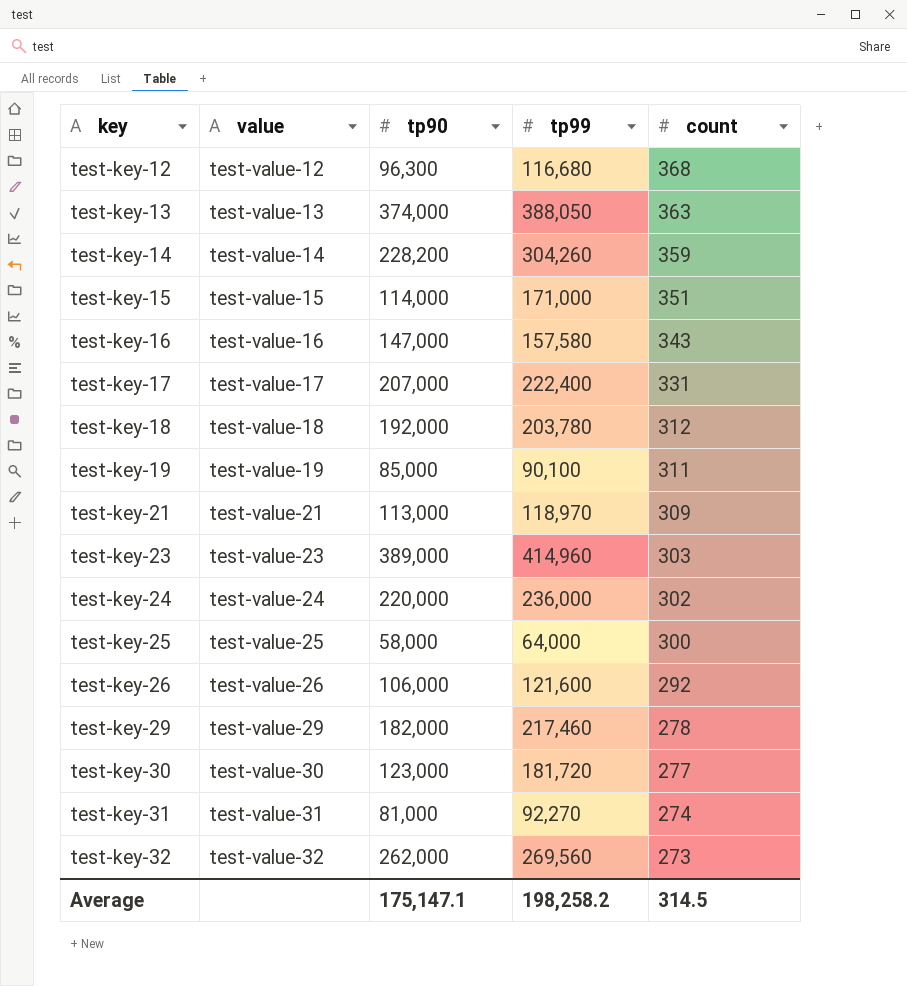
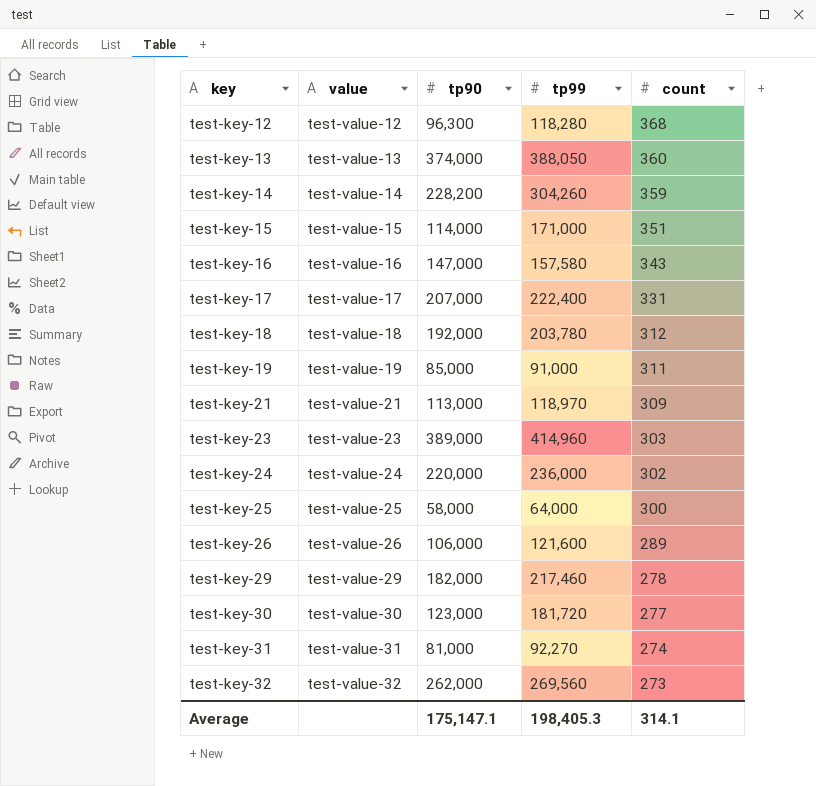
test-key-12 | tp99: 116,680 -> 118,280
test-key-13 | count: 363 -> 360
test-key-19 | tp99: 90,100 -> 91,000
test-key-26 | count: 292 -> 289
Average | tp99: 198,258.2 -> 198,405.3
Average | count: 314.5 -> 314.1

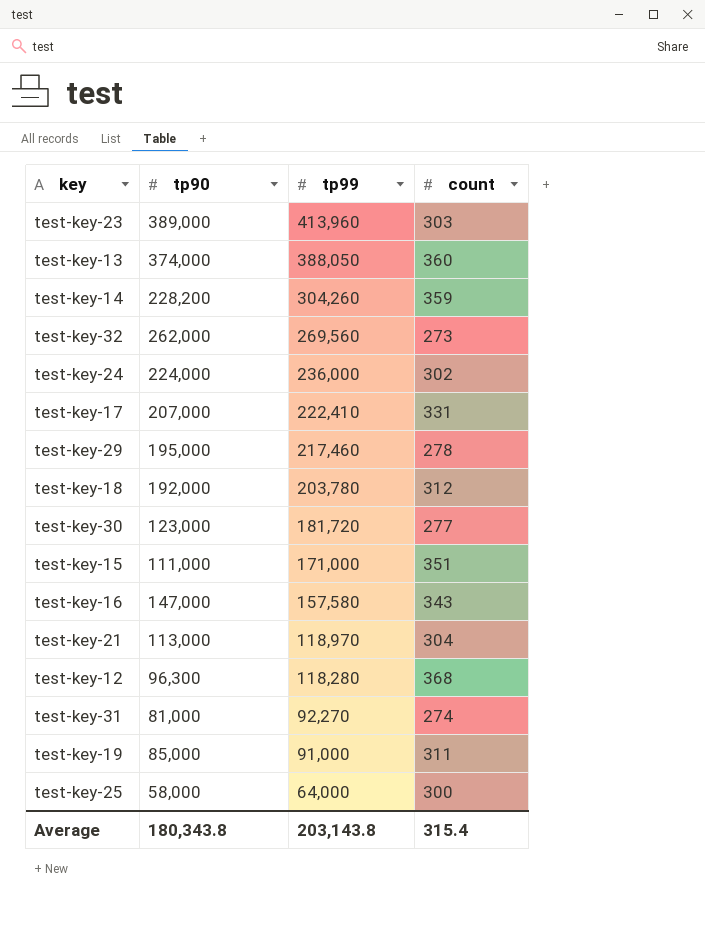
row order: key ascending -> tp99 descending
column value | position: 2 -> none
row test-key-26: test-value-26 | 106,000 | 121,600 | 289 -> none
test-key-23 | tp99: 414,960 -> 413,960
test-key-24 | tp90: 220,000 -> 224,000
test-key-17 | tp99: 222,400 -> 222,410
test-key-29 | tp90: 182,000 -> 195,000
test-key-15 | tp90: 114,000 -> 111,000
test-key-21 | count: 309 -> 304
Average | tp90: 175,147.1 -> 180,343.8
Average | tp99: 198,405.3 -> 203,143.8
Average | count: 314.1 -> 315.4

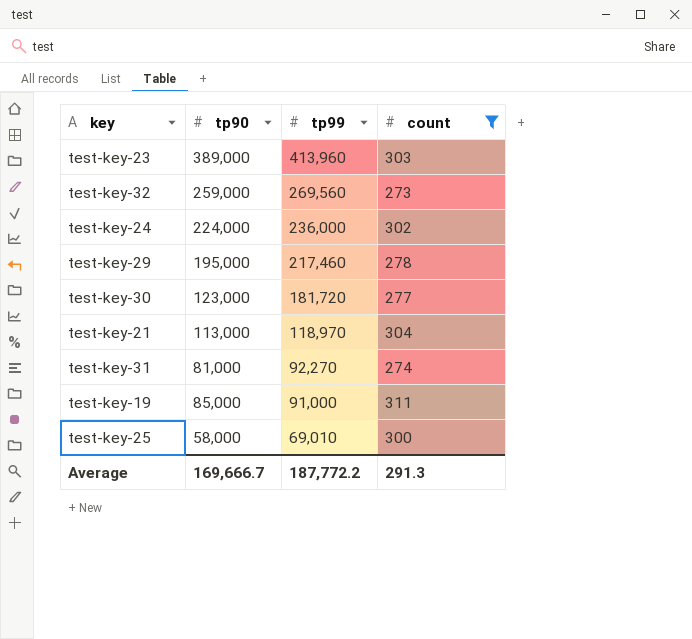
filter: none -> count <= 311
test-key-32 | tp90: 262,000 -> 259,000
test-key-25 | tp99: 64,000 -> 69,010
Average | tp90: 180,343.8 -> 169,666.7
Average | tp99: 203,143.8 -> 187,772.2
Average | count: 315.4 -> 291.3

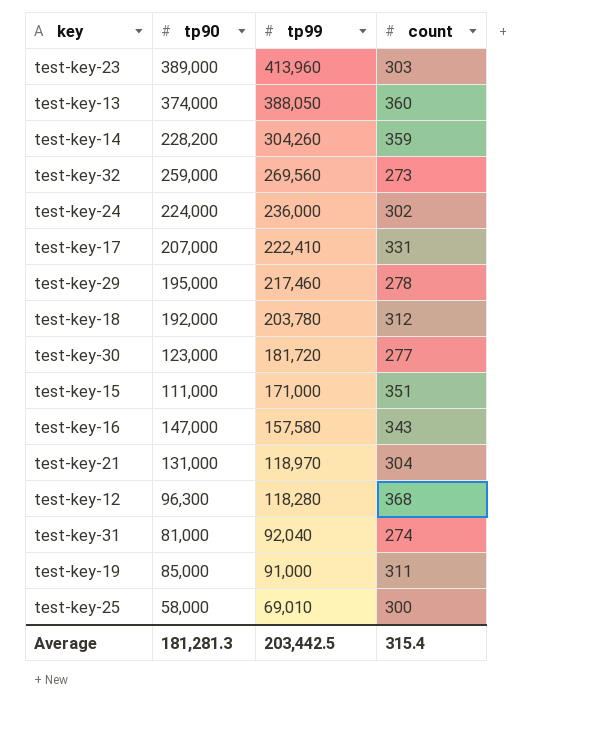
filter: count <= 311 -> none
test-key-21 | tp90: 113,000 -> 131,000
test-key-31 | tp99: 92,270 -> 92,040
Average | tp90: 169,666.7 -> 181,281.3
Average | tp99: 187,772.2 -> 203,442.5
Average | count: 291.3 -> 315.4

